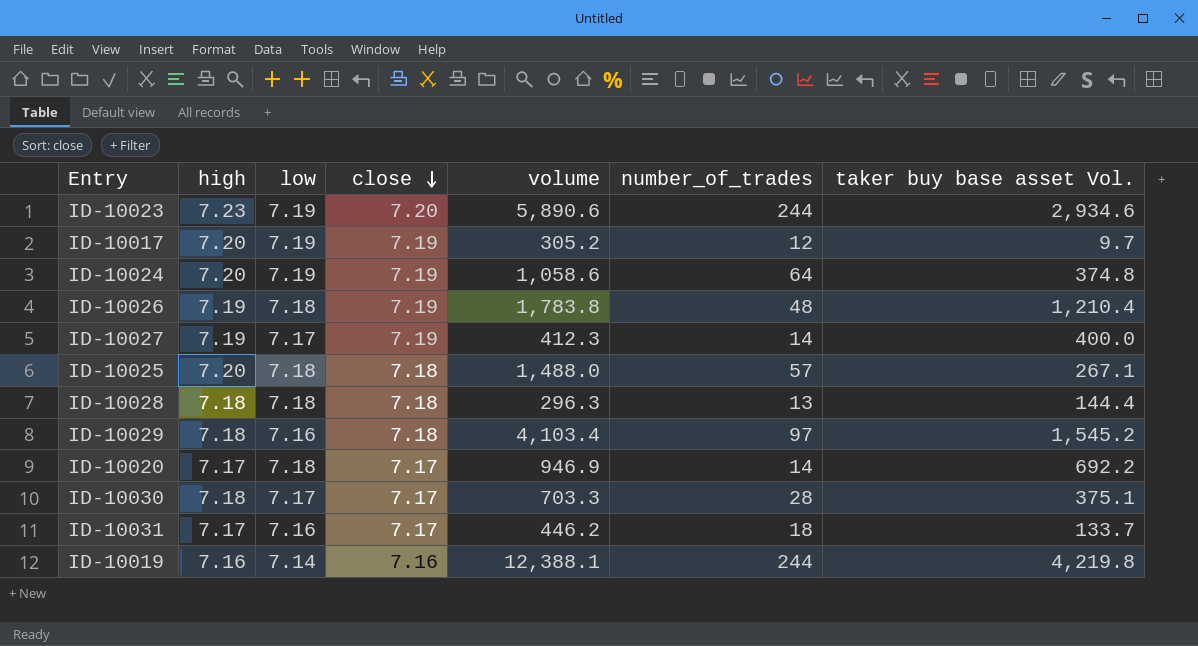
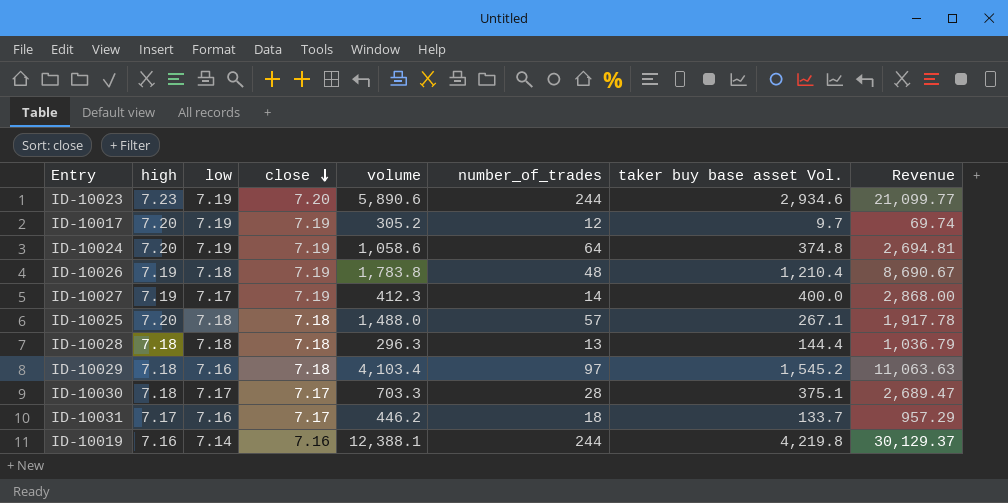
column Revenue | formula: none -> [low] * [taker buy base asset Vol.]
row ID-10020: 7.17 | 7.18 | 7.17 | 946.9 | 14 | 692.2 -> none

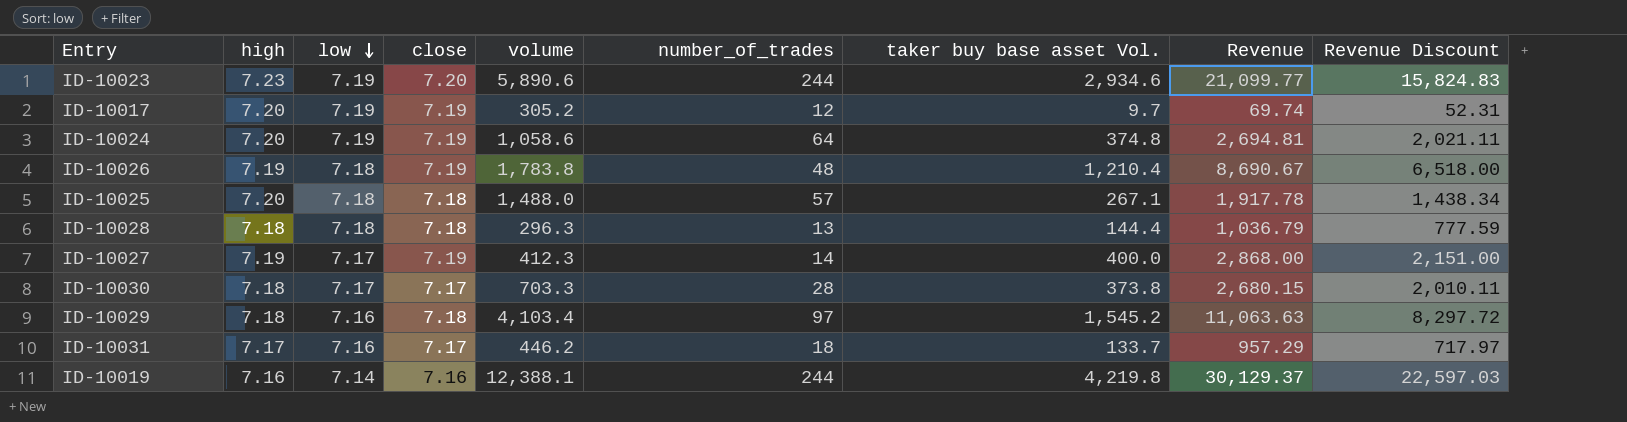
row order: close descending -> low descending
column Revenue Discount | formula: none -> [Revenue] * 0.75
ID-10030 | taker buy base asset Vol.: 375.1 -> 373.8
ID-10030 | Revenue: 2,689.47 -> 2,680.15

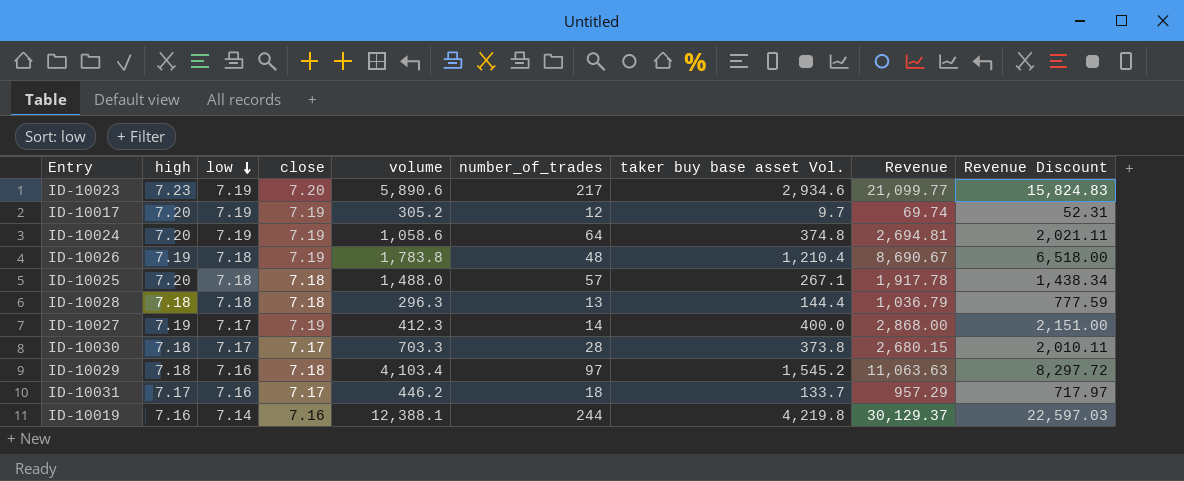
ID-10023 | number_of_trades: 244 -> 217

